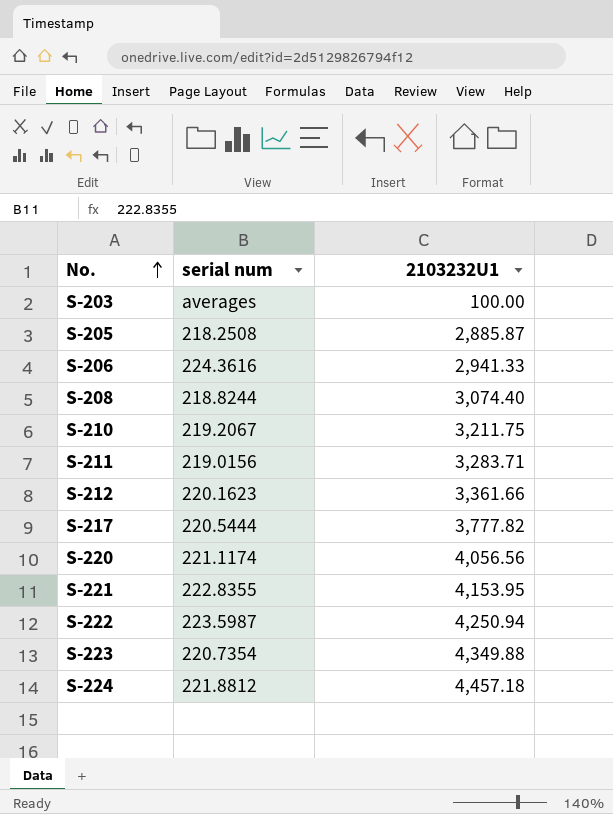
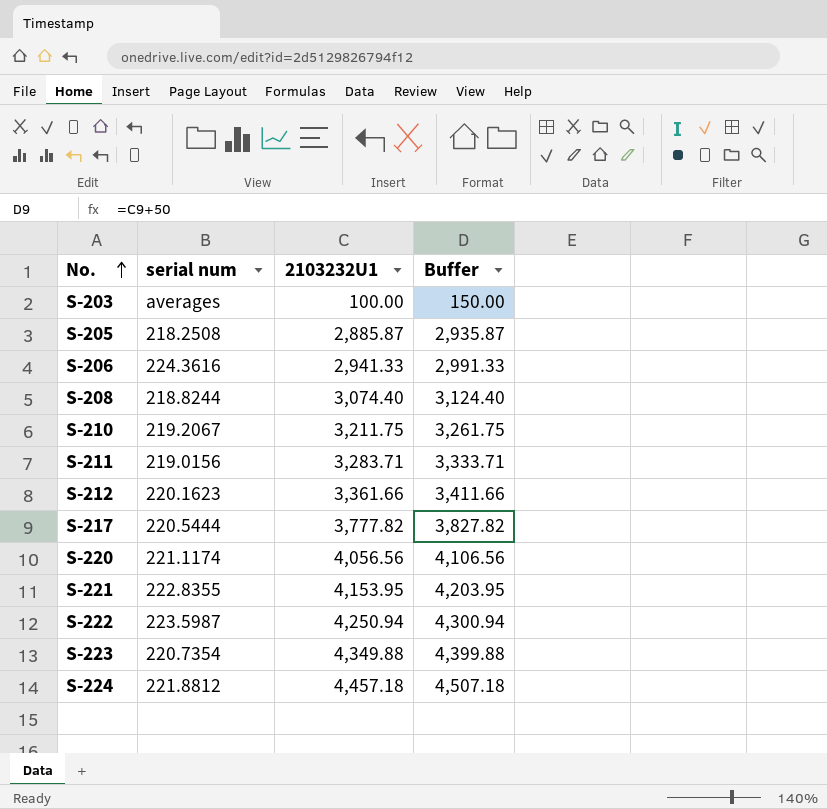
column Buffer | formula: none -> [2103232U1] + 50

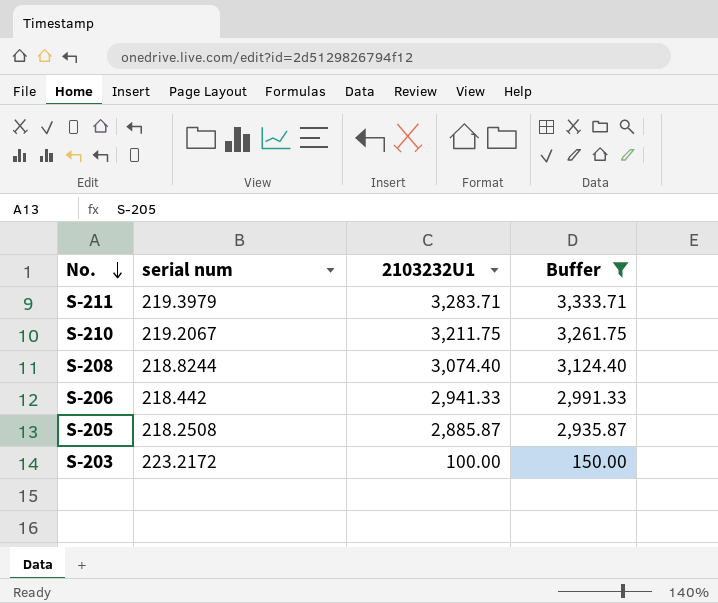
filter: none -> Buffer <= 3,333.71
row order: No. ascending -> No. descending
S-211 | serial num: 219.0156 -> 219.3979
S-206 | serial num: 224.3616 -> 218.442
S-203 | serial num: averages -> 223.2172

